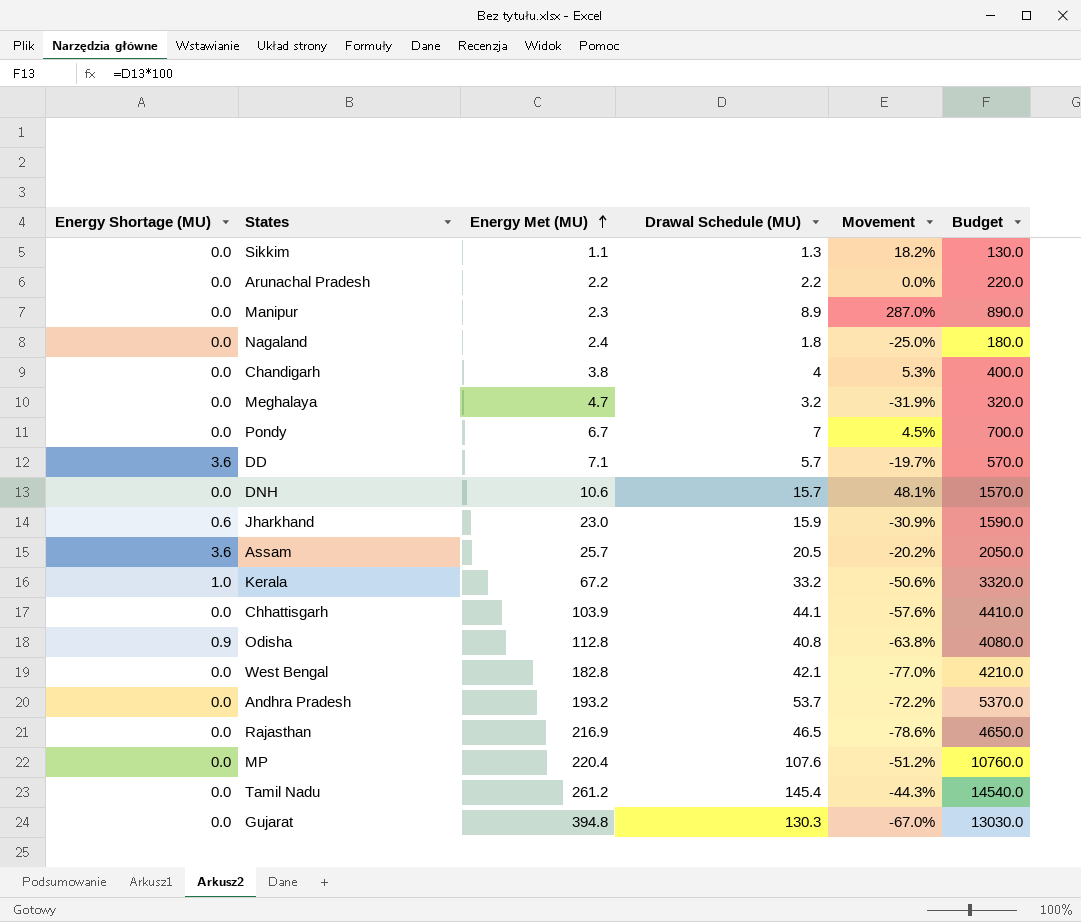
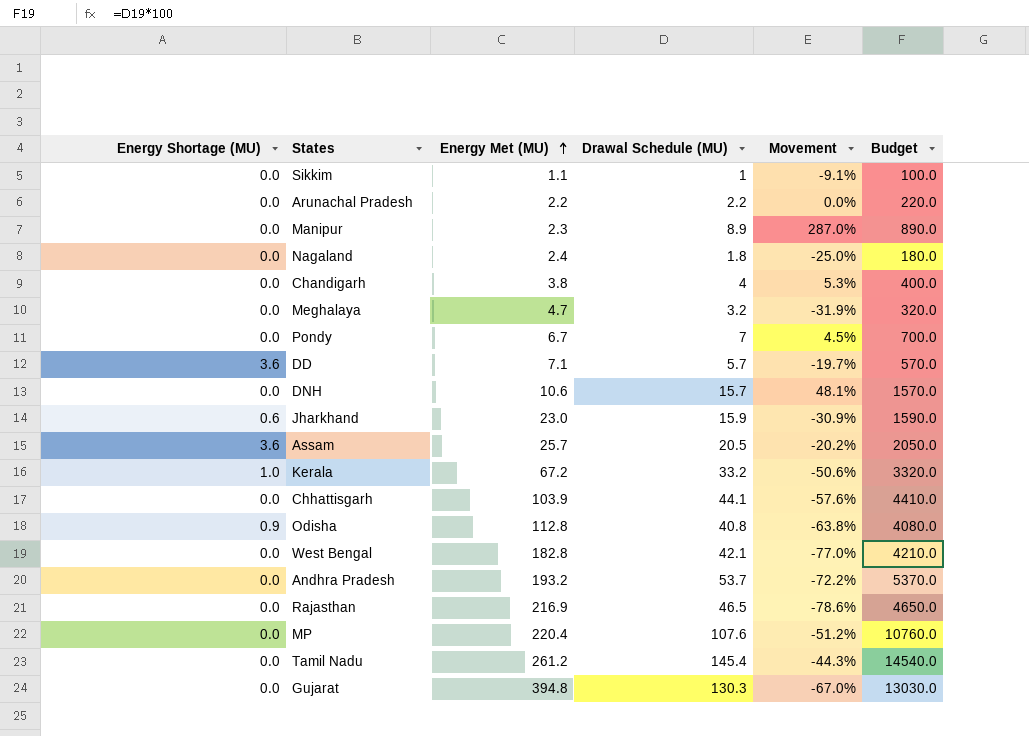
Sikkim | Drawal Schedule (MU): 1.3 -> 1
Sikkim | Movement: 18.2% -> -9.1%
Sikkim | Budget: 130.0 -> 100.0

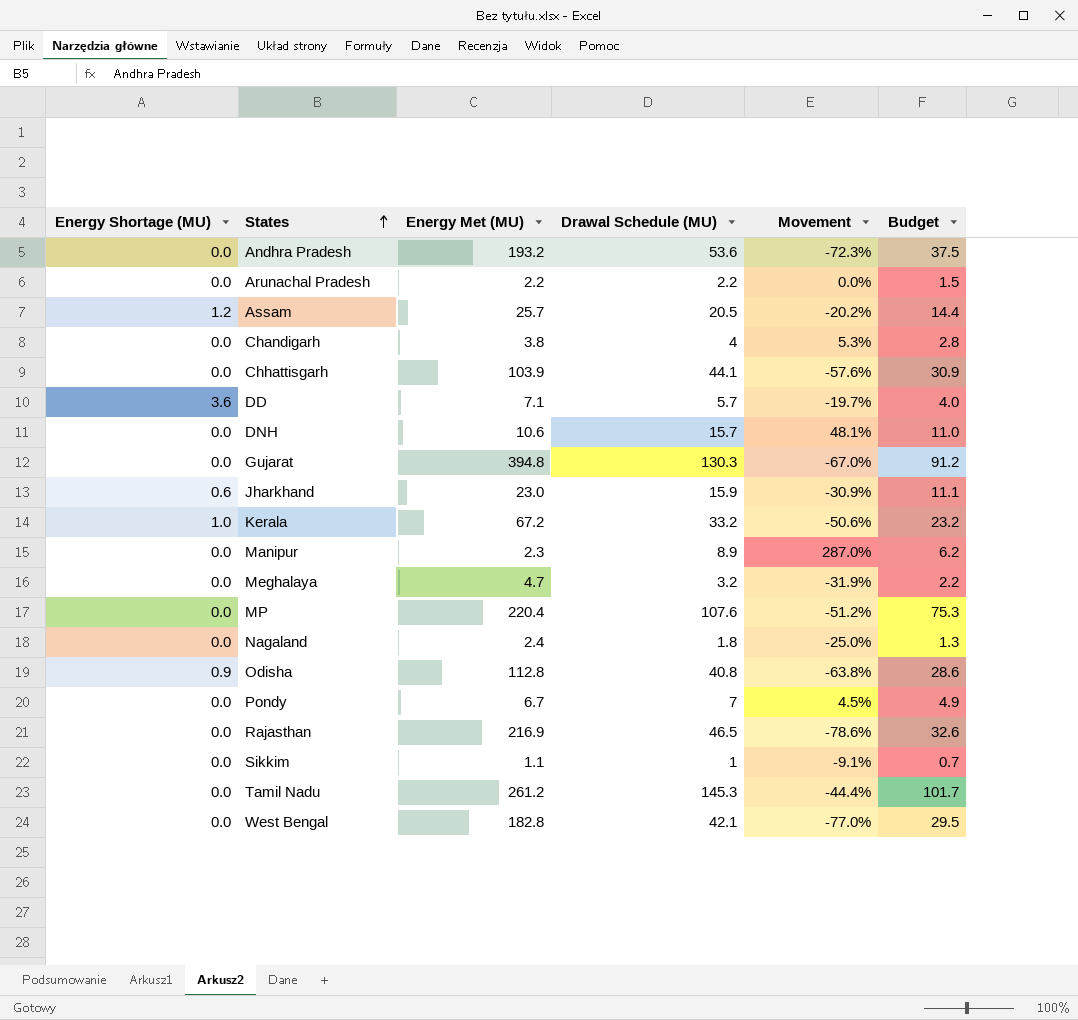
row order: Energy Met (MU) ascending -> States ascending
column Budget | formula: [Drawal Schedule (MU)] * 100 -> [Drawal Schedule (MU)] * 0.7
Andhra Pradesh | Drawal Schedule (MU): 53.7 -> 53.6
Andhra Pradesh | Movement: -72.2% -> -72.3%
Assam | Energy Shortage (MU): 3.6 -> 1.2
Tamil Nadu | Drawal Schedule (MU): 145.4 -> 145.3
Tamil Nadu | Movement: -44.3% -> -44.4%

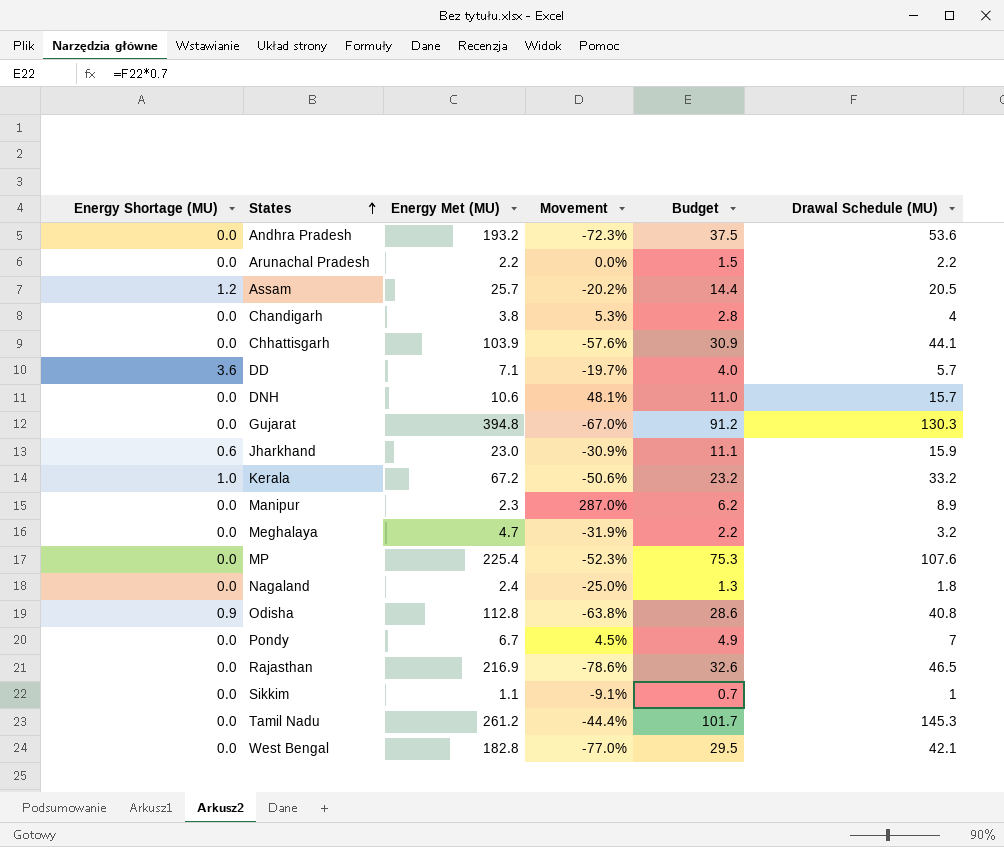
column Drawal Schedule (MU) | position: 4 -> 6
MP | Energy Met (MU): 220.4 -> 225.4
MP | Movement: -51.2% -> -52.3%

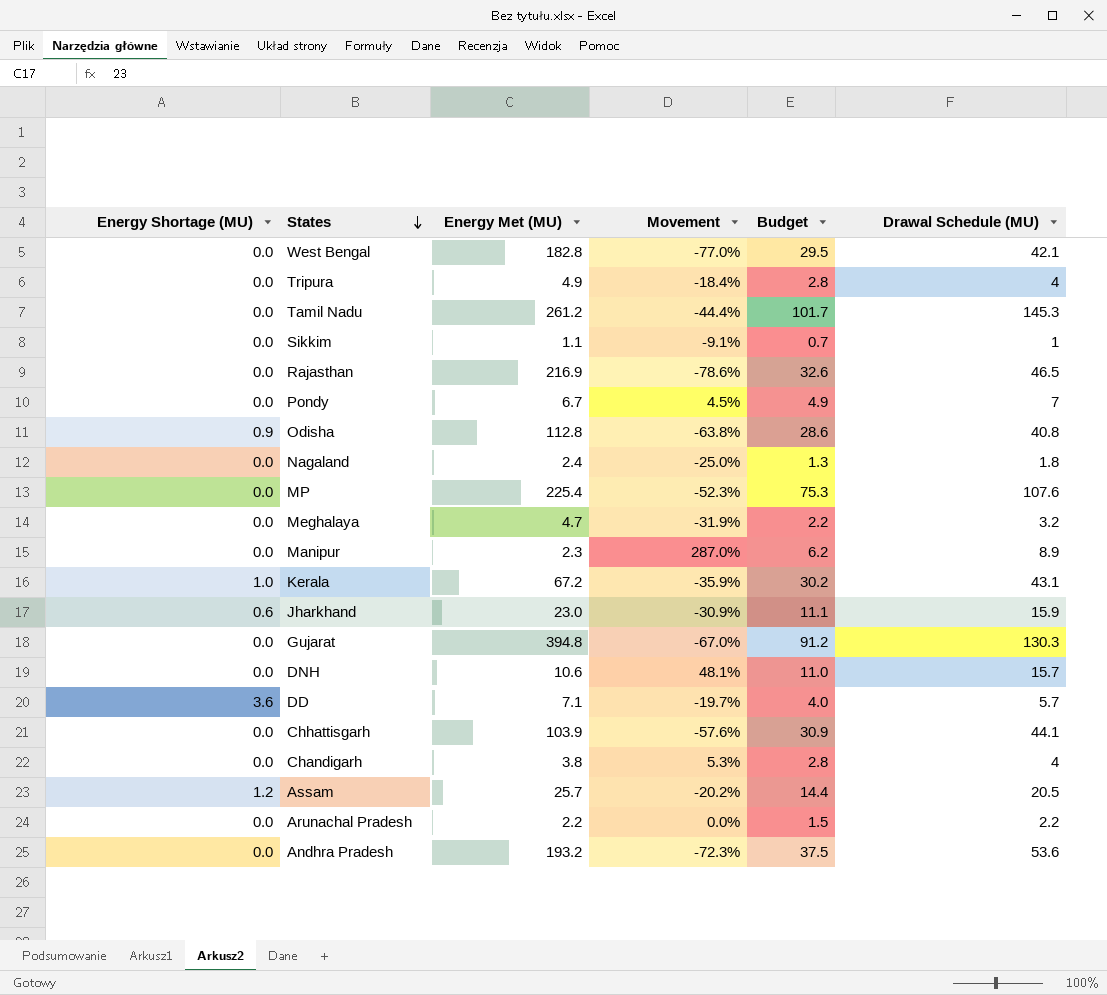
row order: States ascending -> States descending
row Tripura: none -> 0.0 | 4.9 | -18.4% | 2.8 | 4
Kerala | Movement: -50.6% -> -35.9%
Kerala | Budget: 23.2 -> 30.2
Kerala | Drawal Schedule (MU): 33.2 -> 43.1

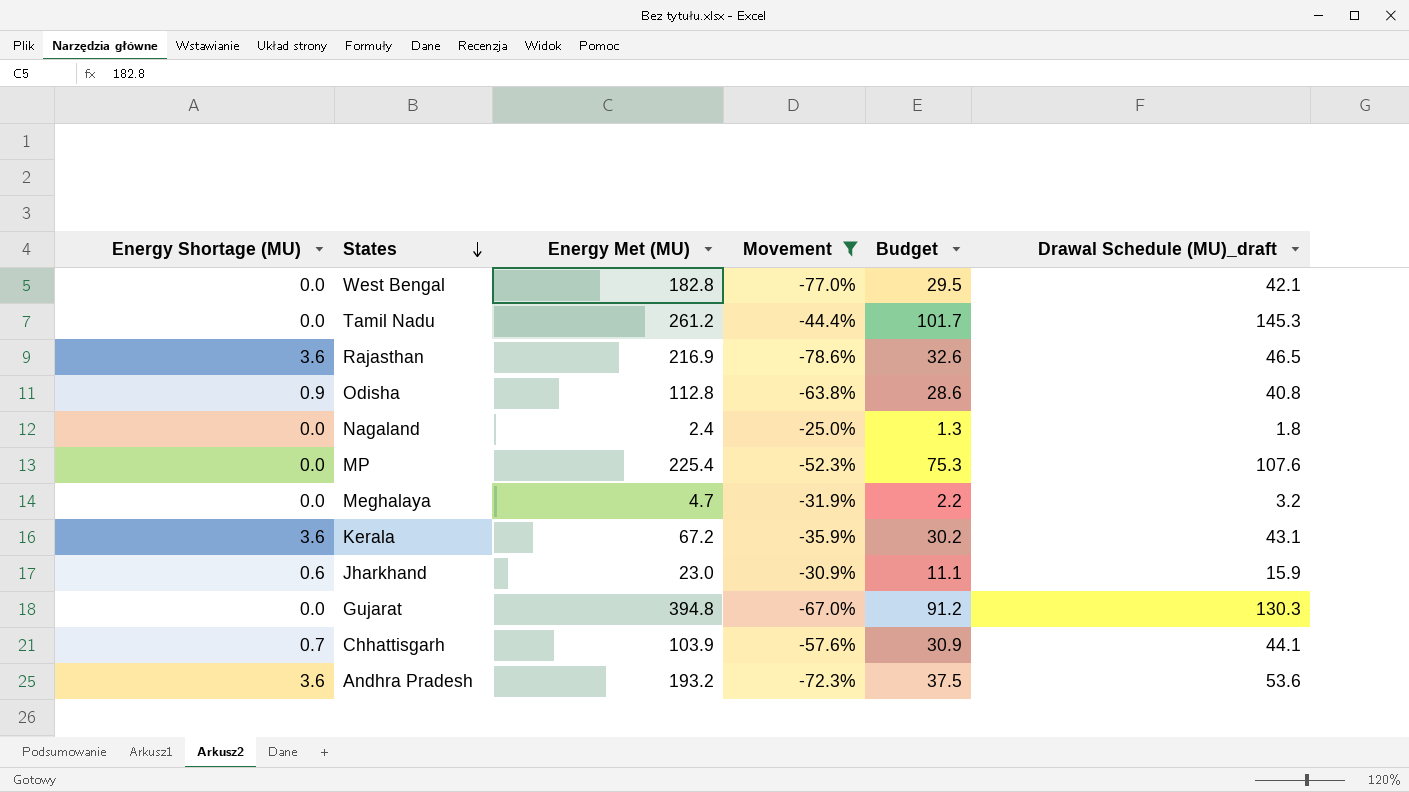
filter: none -> Movement <= -25.0%
column name: Drawal Schedule (MU) -> Drawal Schedule (MU)_draft
Rajasthan | Energy Shortage (MU): 0.0 -> 3.6
Kerala | Energy Shortage (MU): 1.0 -> 3.6
Chhattisgarh | Energy Shortage (MU): 0.0 -> 0.7
Andhra Pradesh | Energy Shortage (MU): 0.0 -> 3.6

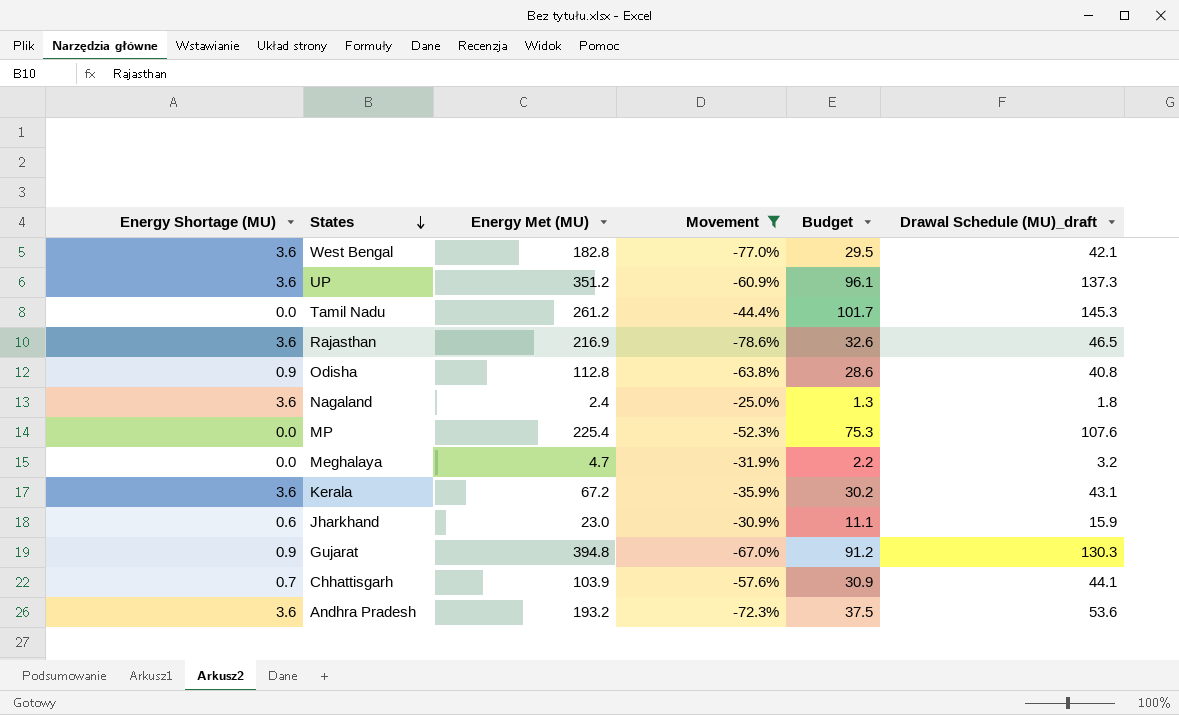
West Bengal | Energy Shortage (MU): 0.0 -> 3.6
row UP: none -> 3.6 | 351.2 | -60.9% | 96.1 | 137.3
Nagaland | Energy Shortage (MU): 0.0 -> 3.6
Gujarat | Energy Shortage (MU): 0.0 -> 0.9

